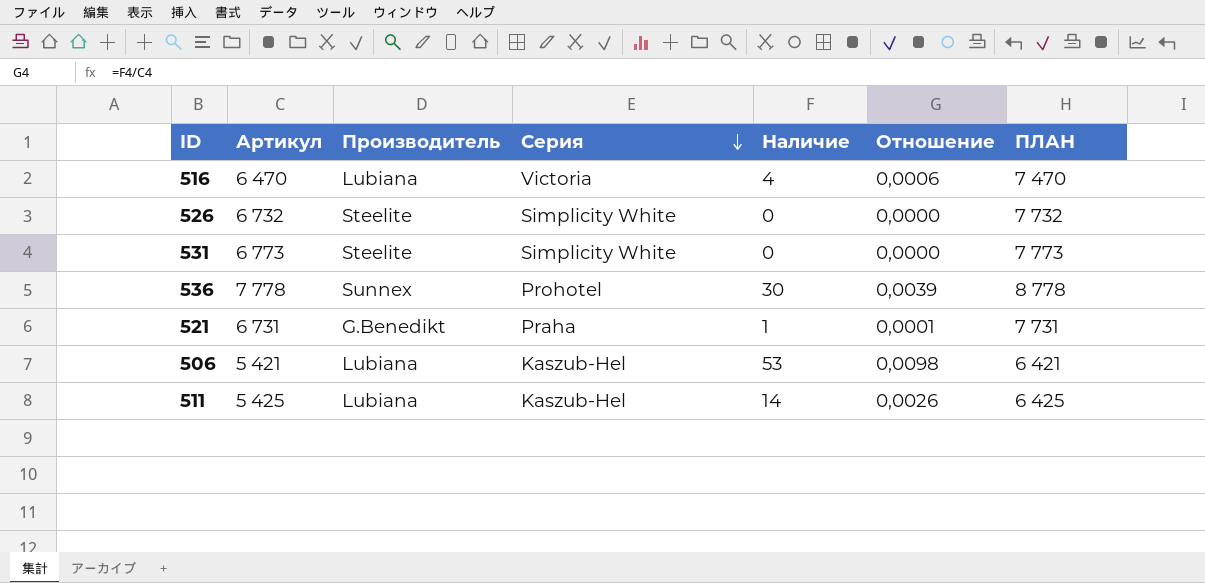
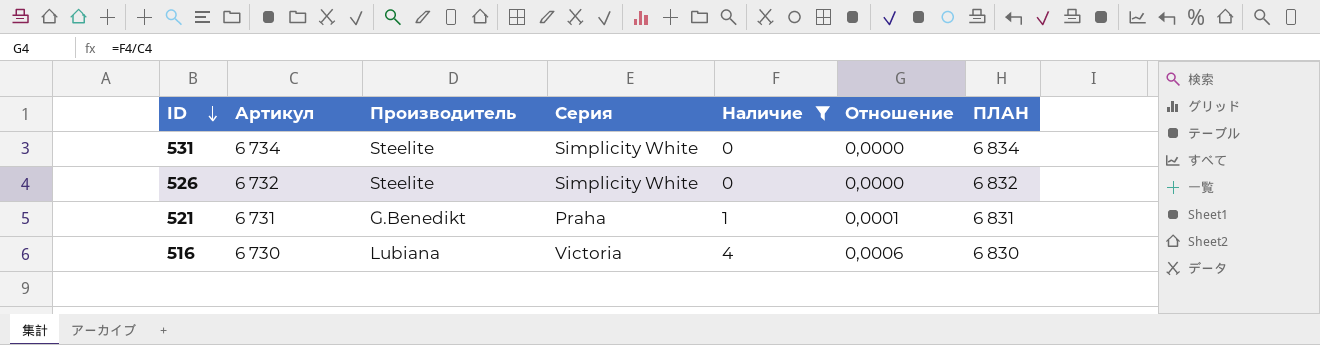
filter: none -> Наличие <= 4
row order: Серия descending -> ID descending
column ПЛАН | formula: [Артикул] + 1000 -> [Артикул] + 100
531 | Артикул: 6 773 -> 6 734
516 | Артикул: 6 470 -> 6 730

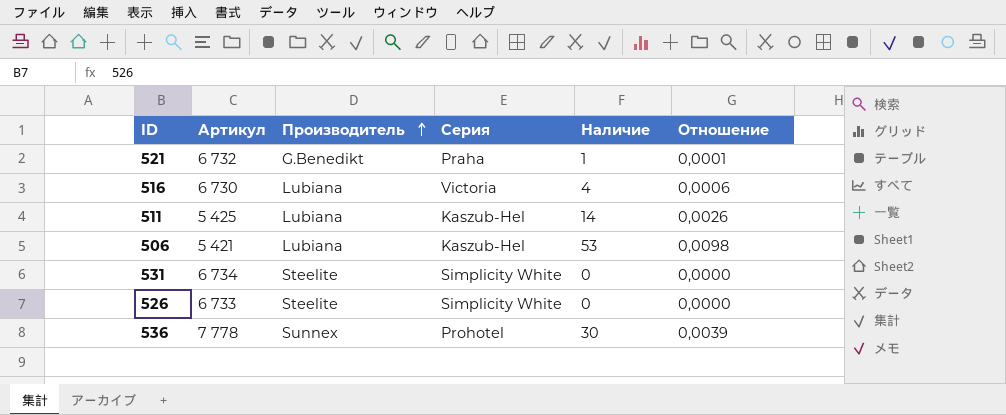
filter: Наличие <= 4 -> none
row order: ID descending -> Производитель ascending
column ПЛАН | formula: [Артикул] + 100 -> none
521 | Артикул: 6 731 -> 6 732
526 | Артикул: 6 732 -> 6 733

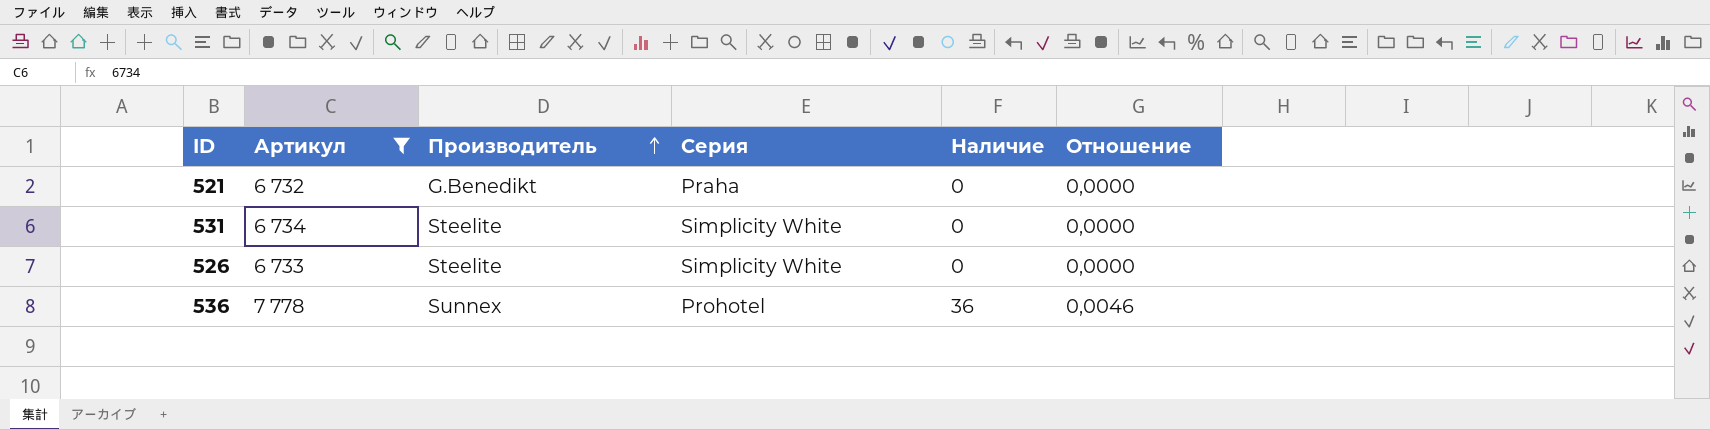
filter: none -> Артикул >= 6 732
521 | Наличие: 1 -> 0
521 | Отношение: 0,0001 -> 0,0000
536 | Наличие: 30 -> 36
536 | Отношение: 0,0039 -> 0,0046

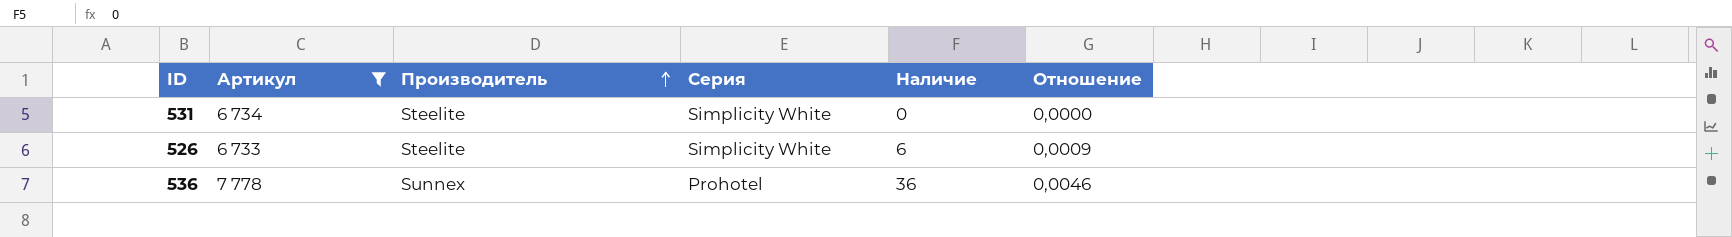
row 521: 6 732 | G.Benedikt | Praha | 0 | 0,0000 -> none
526 | Наличие: 0 -> 6
526 | Отношение: 0,0000 -> 0,0009

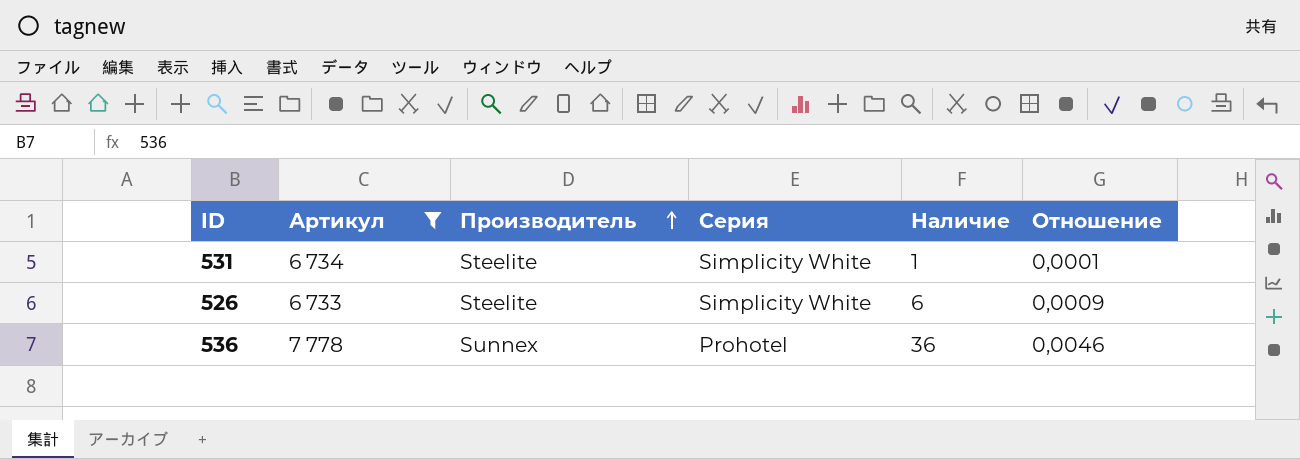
531 | Наличие: 0 -> 1
531 | Отношение: 0,0000 -> 0,0001

